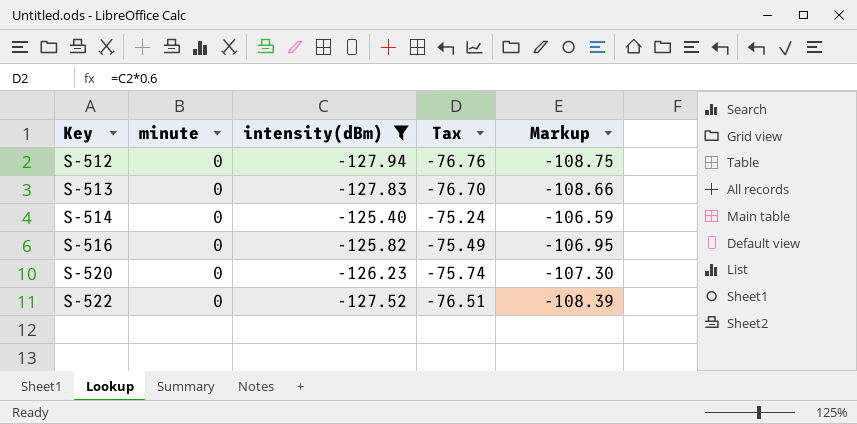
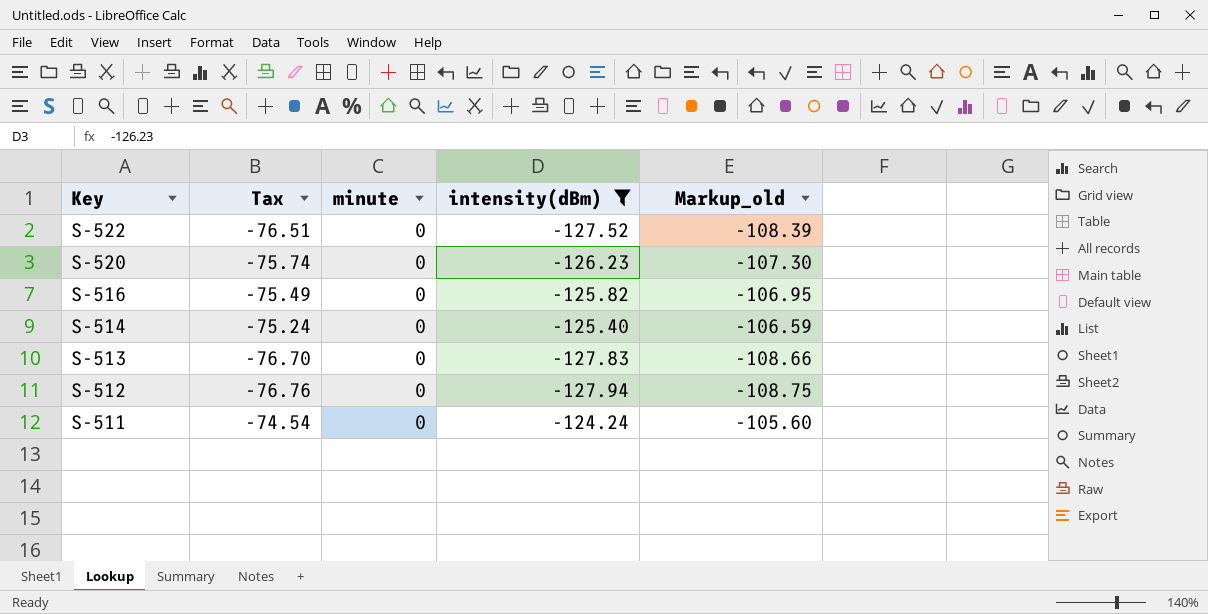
row order: Key ascending -> Key descending
column Tax | position: 4 -> 2
column name: Markup -> Markup_old
row S-511: none -> -74.54 | 0 | -124.24 | -105.60

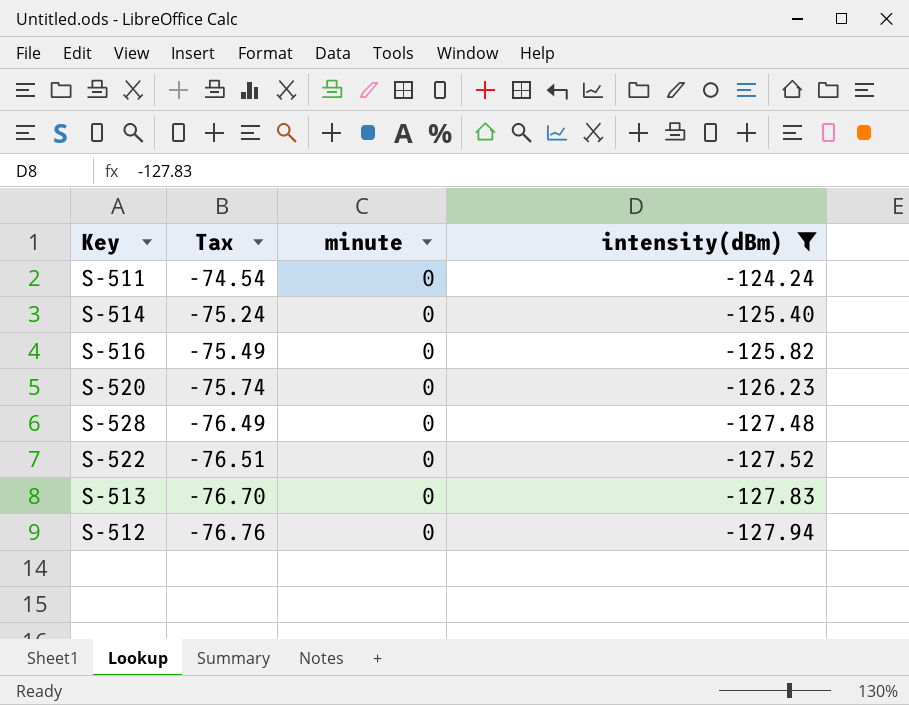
row order: Key descending -> Tax descending
column Markup_old | formula: [intensity(dBm)] * 0.85 -> none
row S-528: none -> -76.49 | 0 | -127.48

